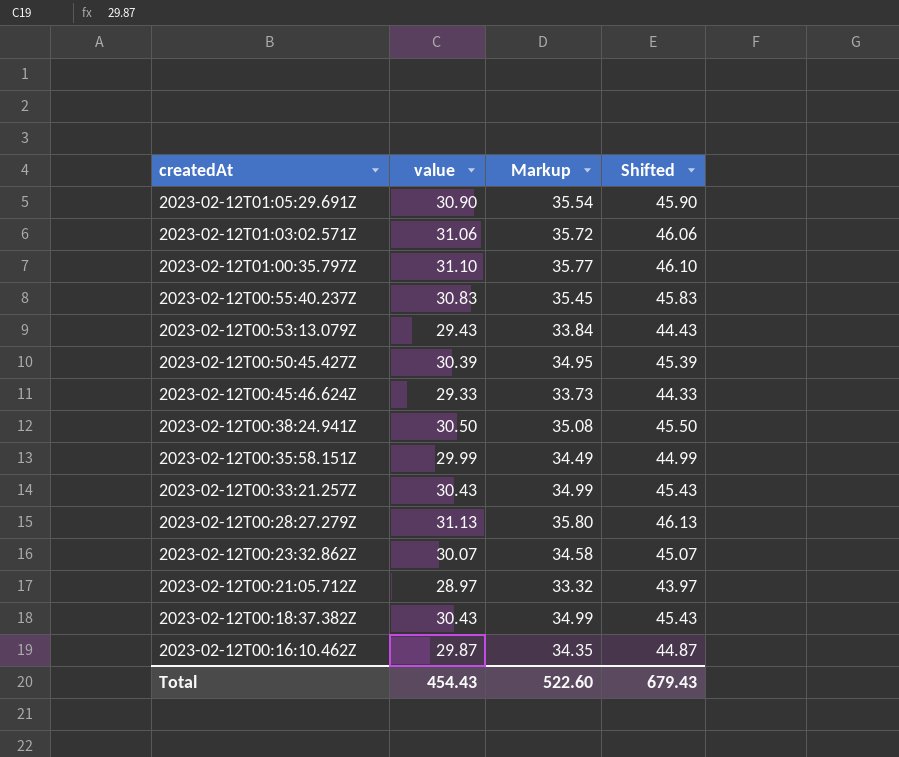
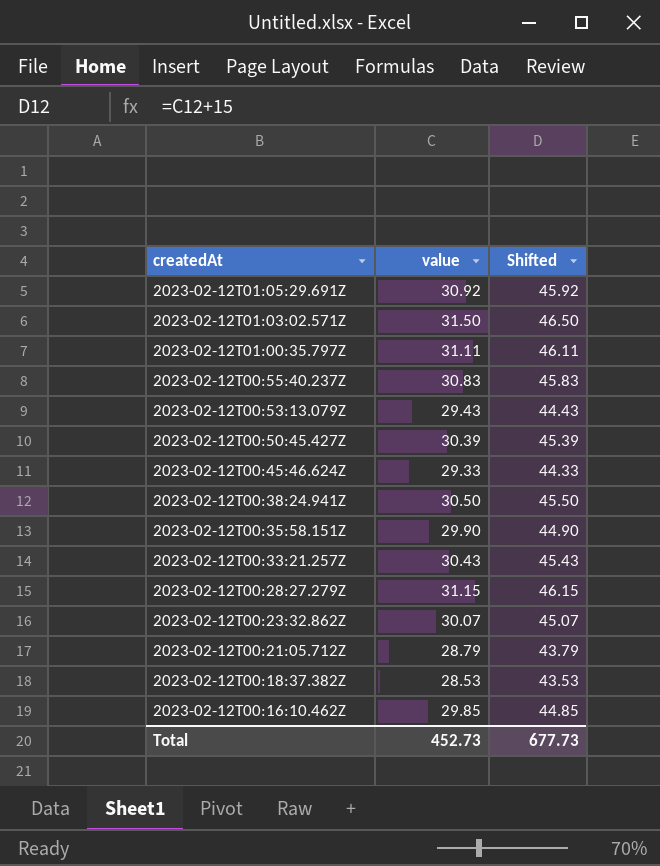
column Markup | formula: [value] * 1.15 -> none
2023-02-12T01:05:29.691Z | value: 30.90 -> 30.92
2023-02-12T01:05:29.691Z | Shifted: 45.90 -> 45.92
2023-02-12T01:03:02.571Z | value: 31.06 -> 31.50
2023-02-12T01:03:02.571Z | Shifted: 46.06 -> 46.50
2023-02-12T01:00:35.797Z | value: 31.10 -> 31.11
2023-02-12T01:00:35.797Z | Shifted: 46.10 -> 46.11
2023-02-12T00:35:58.151Z | value: 29.99 -> 29.90
2023-02-12T00:35:58.151Z | Shifted: 44.99 -> 44.90
2023-02-12T00:28:27.279Z | value: 31.13 -> 31.15
2023-02-12T00:28:27.279Z | Shifted: 46.13 -> 46.15
2023-02-12T00:21:05.712Z | value: 28.97 -> 28.79
2023-02-12T00:21:05.712Z | Shifted: 43.97 -> 43.79
2023-02-12T00:18:37.382Z | value: 30.43 -> 28.53
2023-02-12T00:18:37.382Z | Shifted: 45.43 -> 43.53
2023-02-12T00:16:10.462Z | value: 29.87 -> 29.85
2023-02-12T00:16:10.462Z | Shifted: 44.87 -> 44.85
Total | value: 454.43 -> 452.73
Total | Shifted: 679.43 -> 677.73

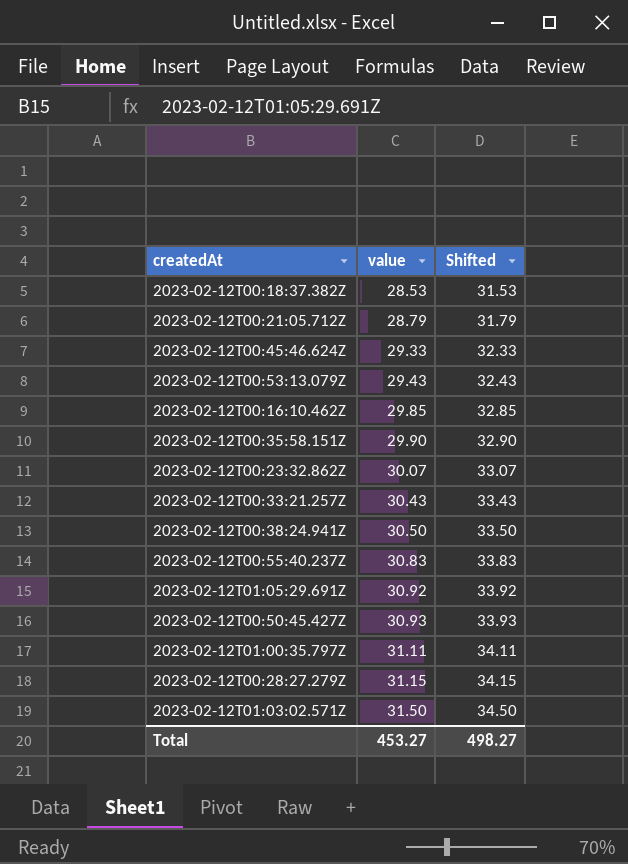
row order: createdAt descending -> value ascending
column Shifted | formula: [value] + 15 -> [value] + 3
2023-02-12T00:50:45.427Z | value: 30.39 -> 30.93
Total | value: 452.73 -> 453.27
Total | Shifted: 677.73 -> 498.27

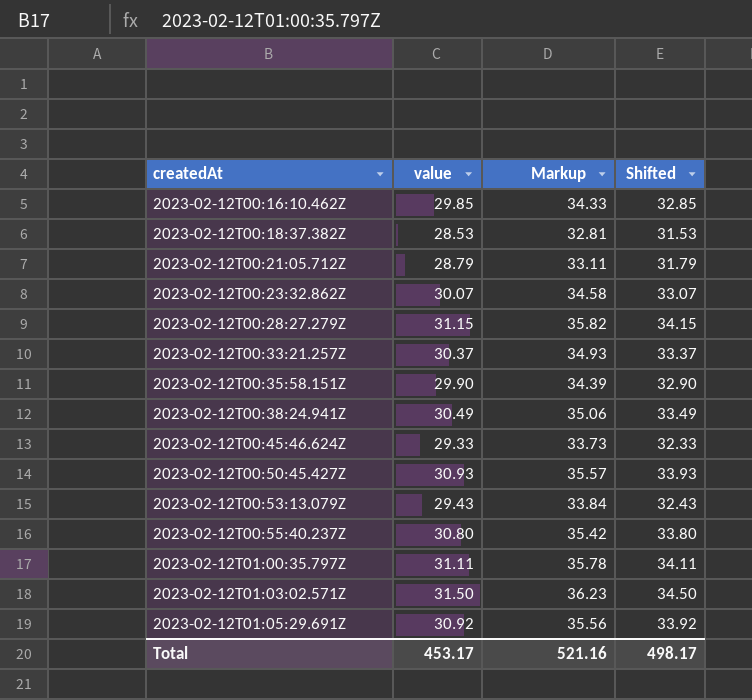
row order: value ascending -> createdAt ascending
column Markup | formula: none -> [value] * 1.15
2023-02-12T00:33:21.257Z | value: 30.43 -> 30.37
2023-02-12T00:33:21.257Z | Shifted: 33.43 -> 33.37
2023-02-12T00:38:24.941Z | value: 30.50 -> 30.49
2023-02-12T00:38:24.941Z | Shifted: 33.50 -> 33.49
2023-02-12T00:55:40.237Z | value: 30.83 -> 30.80
2023-02-12T00:55:40.237Z | Shifted: 33.83 -> 33.80
Total | value: 453.27 -> 453.17
Total | Shifted: 498.27 -> 498.17

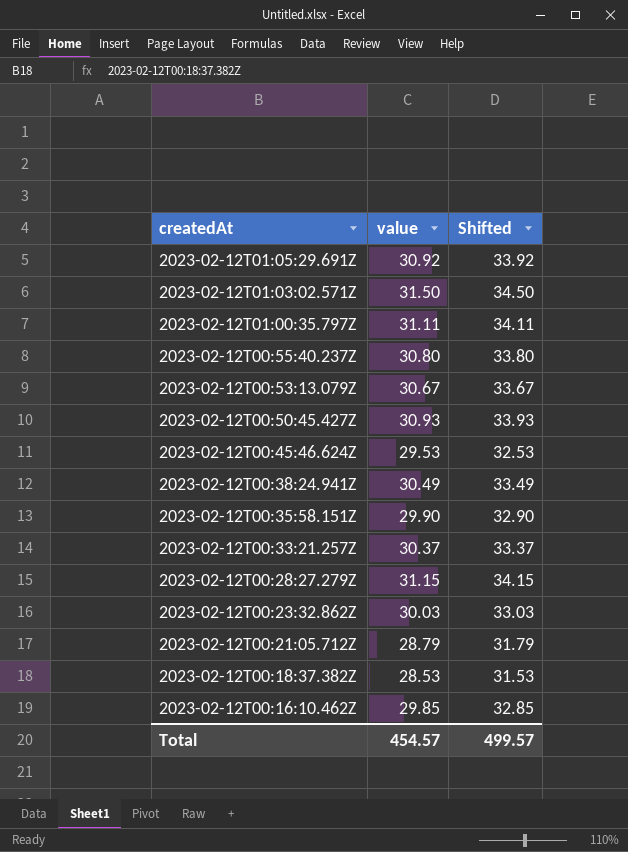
row order: createdAt ascending -> createdAt descending
column Markup | formula: [value] * 1.15 -> none
2023-02-12T00:53:13.079Z | value: 29.43 -> 30.67
2023-02-12T00:53:13.079Z | Shifted: 32.43 -> 33.67
2023-02-12T00:45:46.624Z | value: 29.33 -> 29.53
2023-02-12T00:45:46.624Z | Shifted: 32.33 -> 32.53
2023-02-12T00:23:32.862Z | value: 30.07 -> 30.03
2023-02-12T00:23:32.862Z | Shifted: 33.07 -> 33.03
Total | value: 453.17 -> 454.57
Total | Shifted: 498.17 -> 499.57

